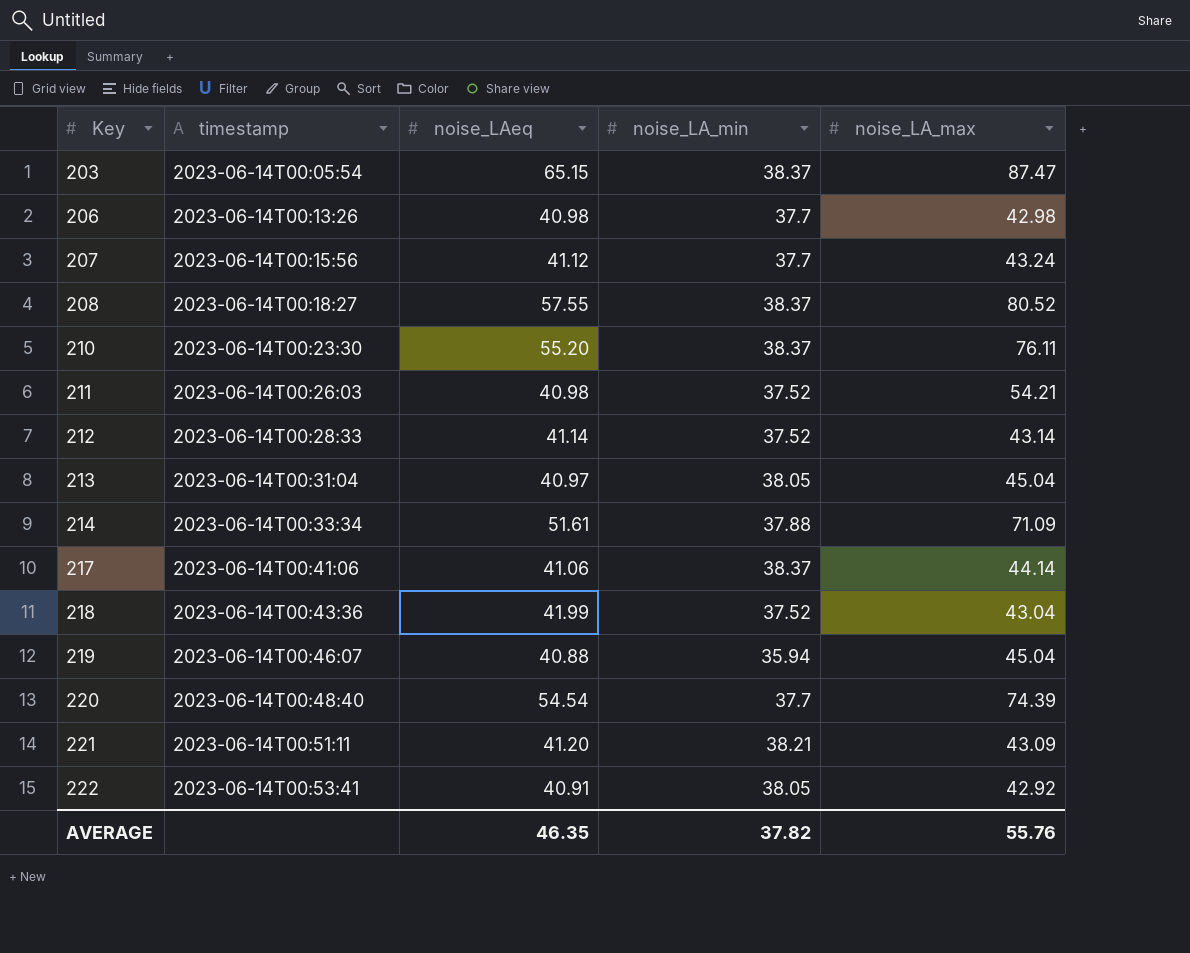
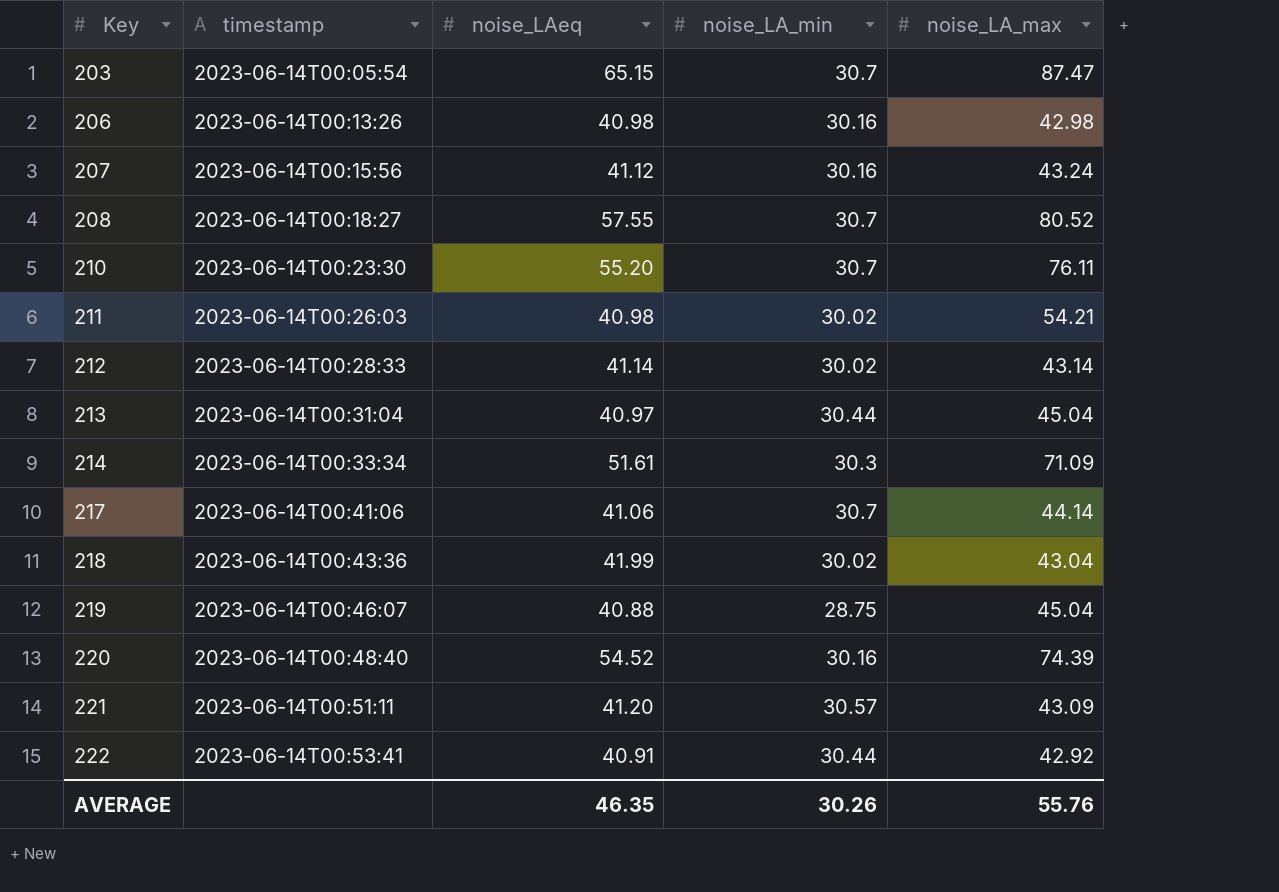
203 | noise_LA_min: 38.37 -> 30.7
206 | noise_LA_min: 37.7 -> 30.16
207 | noise_LA_min: 37.7 -> 30.16
208 | noise_LA_min: 38.37 -> 30.7
210 | noise_LA_min: 38.37 -> 30.7
211 | noise_LA_min: 37.52 -> 30.02
212 | noise_LA_min: 37.52 -> 30.02
213 | noise_LA_min: 38.05 -> 30.44
214 | noise_LA_min: 37.88 -> 30.3
217 | noise_LA_min: 38.37 -> 30.7
218 | noise_LA_min: 37.52 -> 30.02
219 | noise_LA_min: 35.94 -> 28.75
220 | noise_LAeq: 54.54 -> 54.52
220 | noise_LA_min: 37.7 -> 30.16
221 | noise_LA_min: 38.21 -> 30.57
222 | noise_LA_min: 38.05 -> 30.44
AVERAGE | noise_LA_min: 37.82 -> 30.26

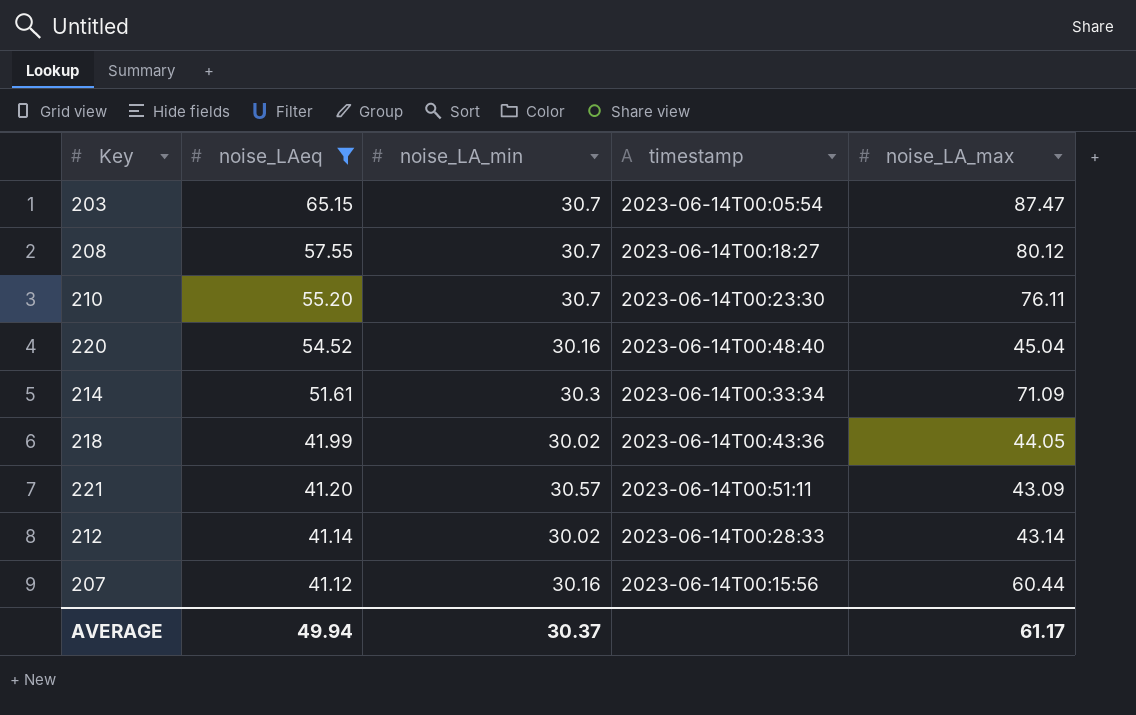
filter: none -> noise_LAeq >= 41.12
row order: Key ascending -> noise_LAeq descending
column timestamp | position: 2 -> 4
208 | noise_LA_max: 80.52 -> 80.12
220 | noise_LA_max: 74.39 -> 45.04
218 | noise_LA_max: 43.04 -> 44.05
207 | noise_LA_max: 43.24 -> 60.44
AVERAGE | noise_LAeq: 46.35 -> 49.94
AVERAGE | noise_LA_min: 30.26 -> 30.37
AVERAGE | noise_LA_max: 55.76 -> 61.17

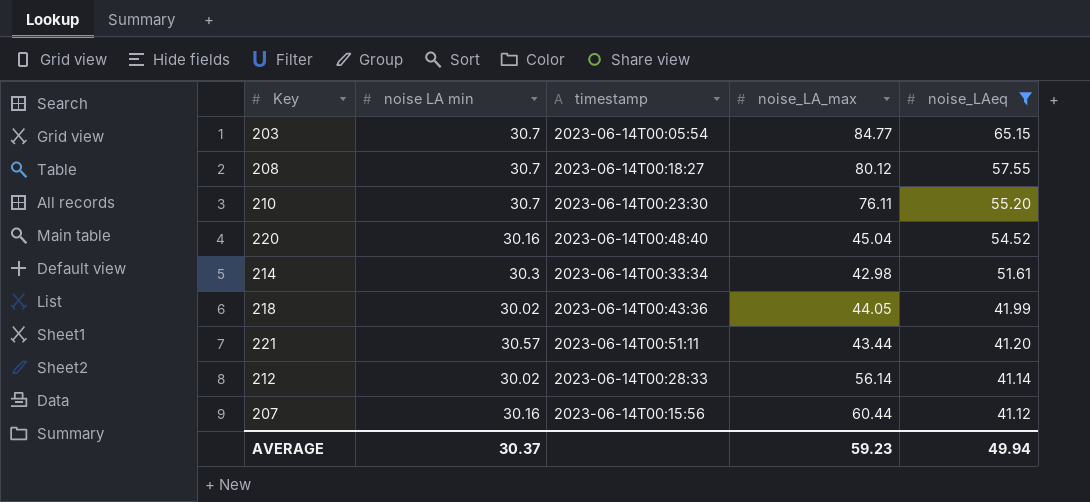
column name: noise_LA_min -> noise LA min
column noise_LAeq | position: 2 -> 5
203 | noise_LA_max: 87.47 -> 84.77
214 | noise_LA_max: 71.09 -> 42.98
221 | noise_LA_max: 43.09 -> 43.44
212 | noise_LA_max: 43.14 -> 56.14
AVERAGE | noise_LA_max: 61.17 -> 59.23

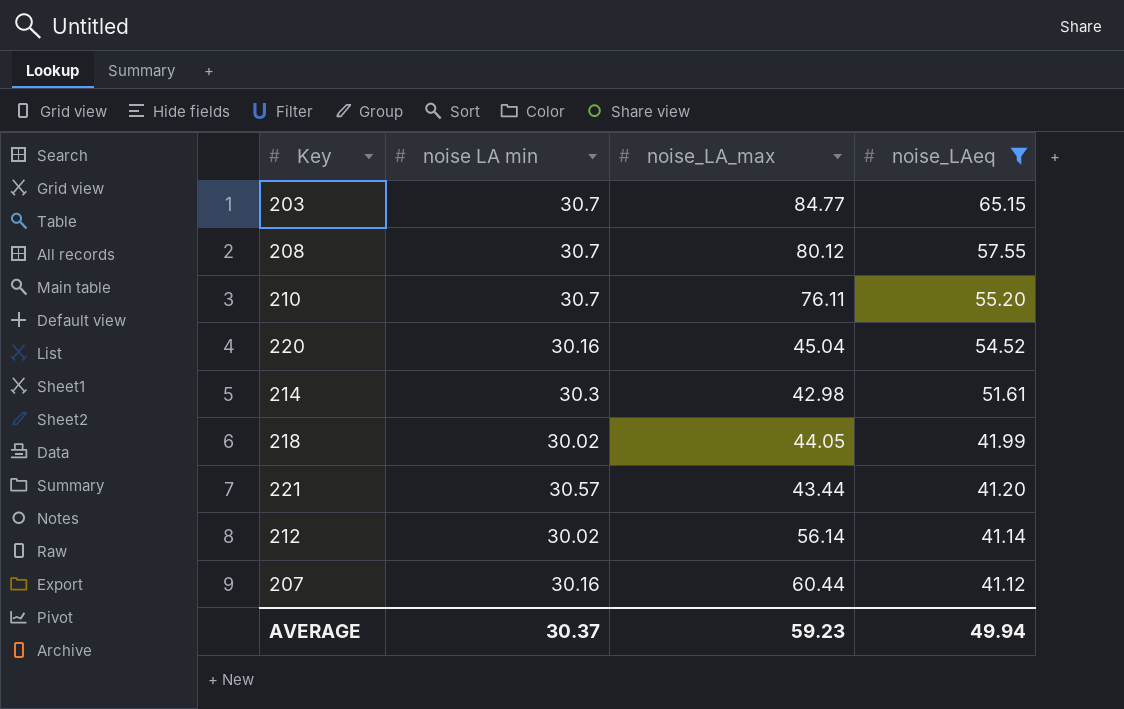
column timestamp | position: 3 -> none

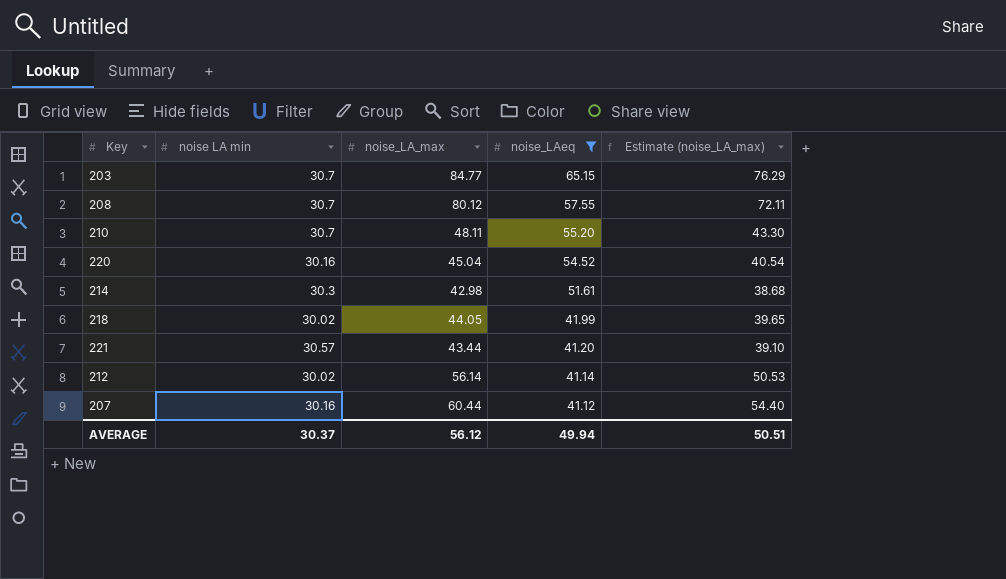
column Estimate (noise_LA_max) | formula: none -> [noise_LA_max] * 0.9
210 | noise_LA_max: 76.11 -> 48.11
AVERAGE | noise_LA_max: 59.23 -> 56.12

